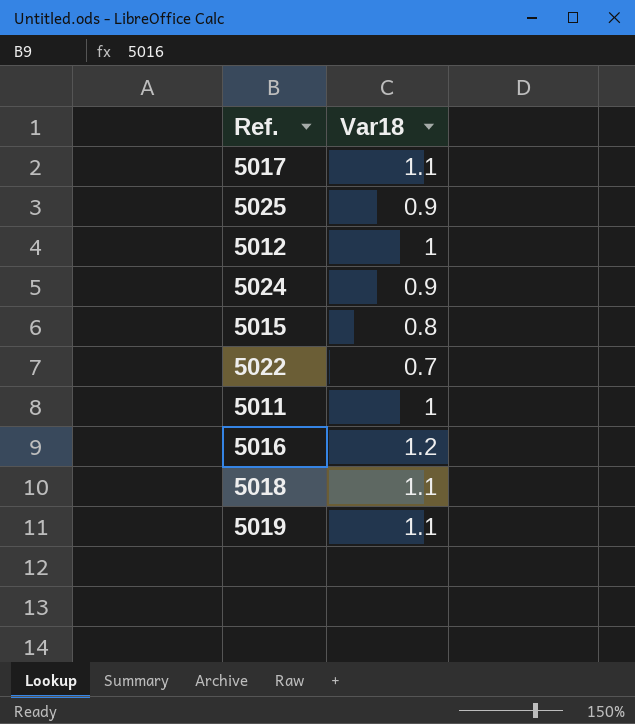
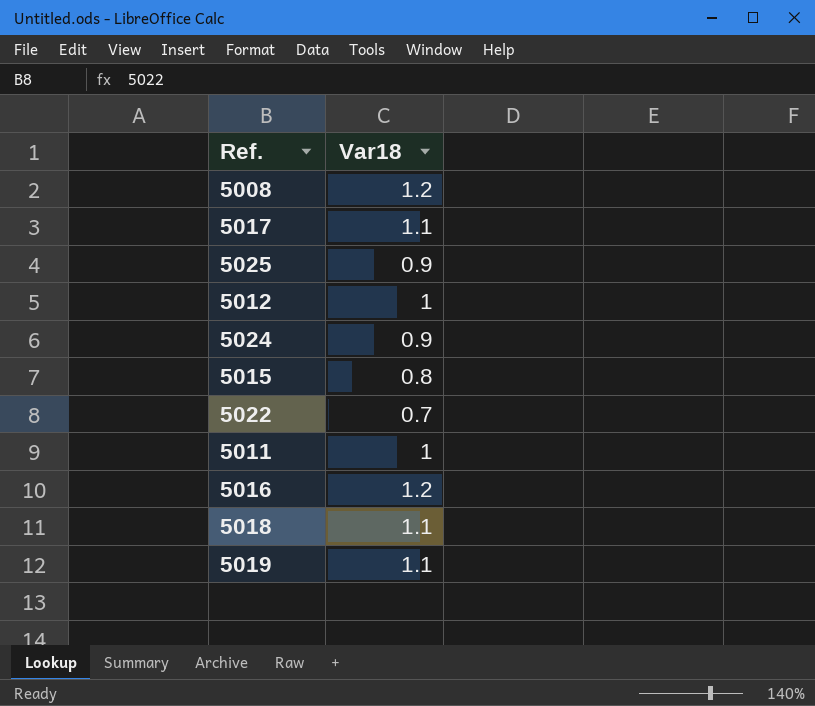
row 5008: none -> 1.2

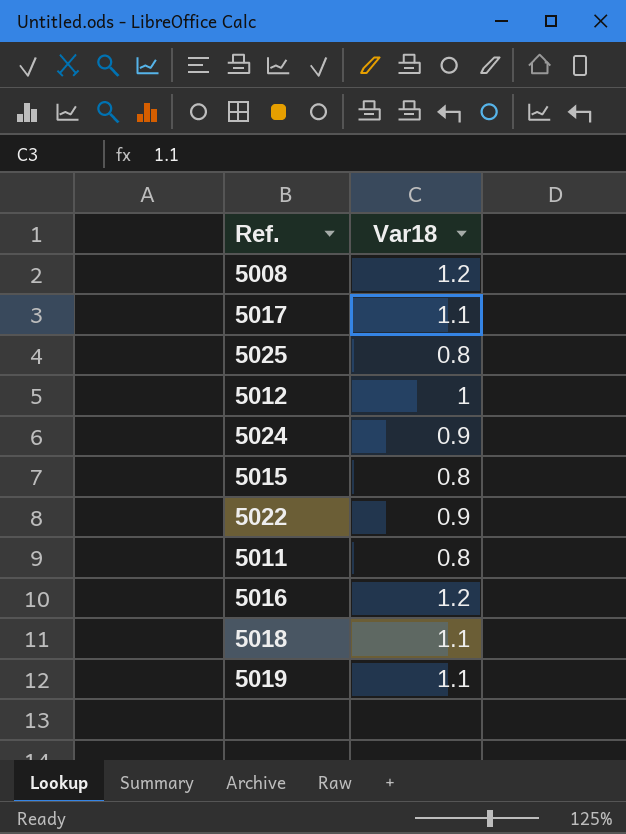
5025 | Var18: 0.9 -> 0.8
5022 | Var18: 0.7 -> 0.9
5011 | Var18: 1 -> 0.8

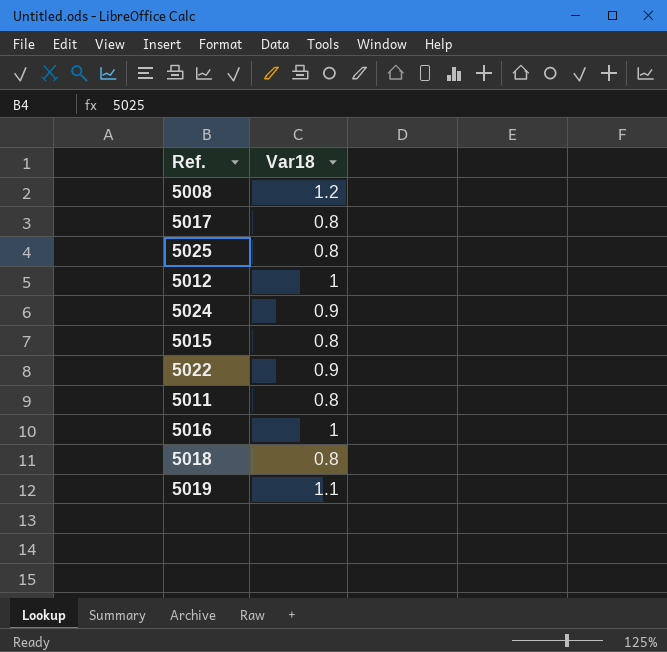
5017 | Var18: 1.1 -> 0.8
5016 | Var18: 1.2 -> 1
5018 | Var18: 1.1 -> 0.8

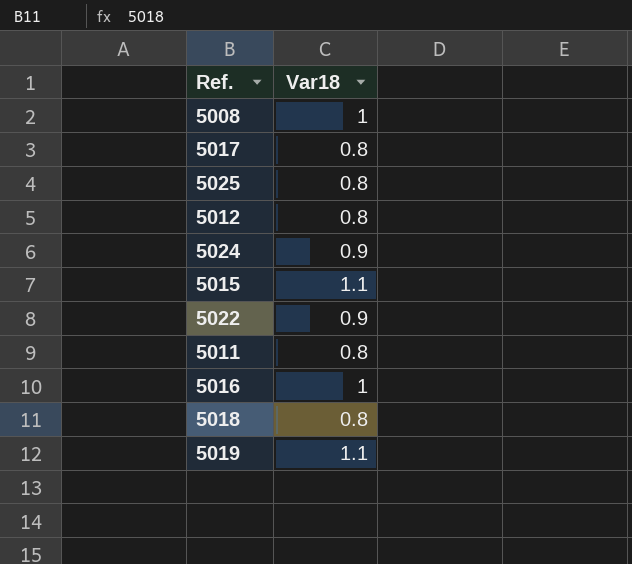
5008 | Var18: 1.2 -> 1
5012 | Var18: 1 -> 0.8
5015 | Var18: 0.8 -> 1.1

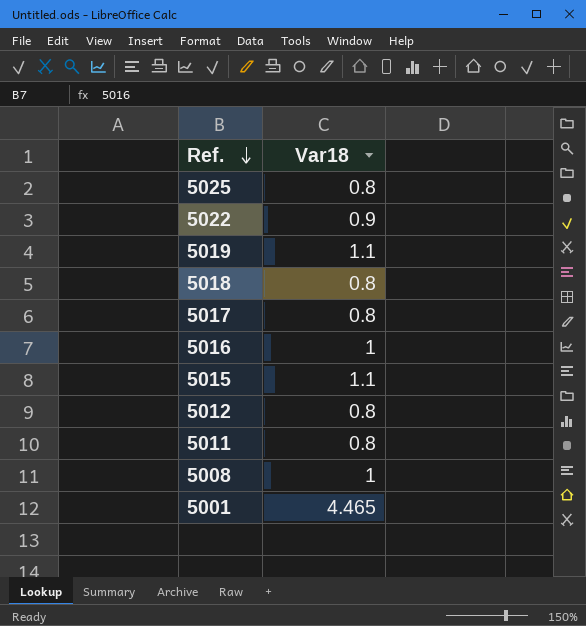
row order: none -> Ref. descending
row 5024: 0.9 -> none
row 5001: none -> 4.465

